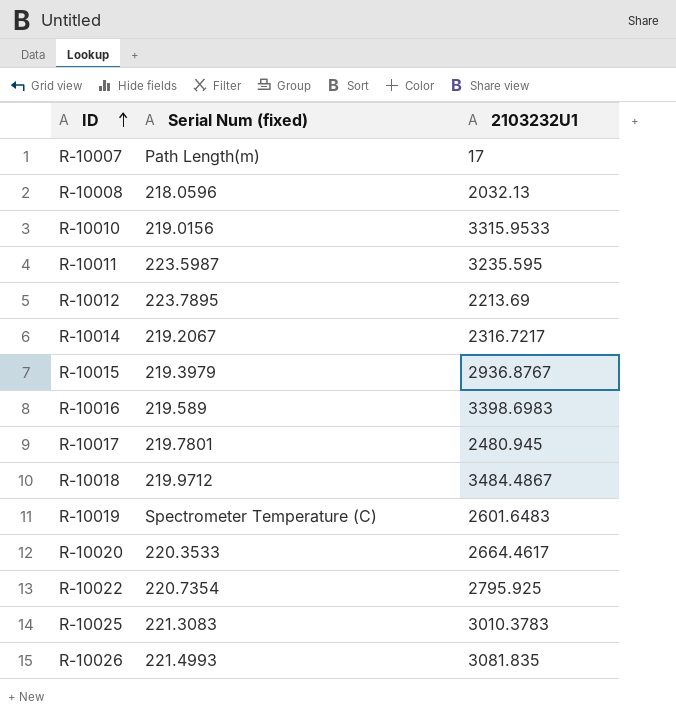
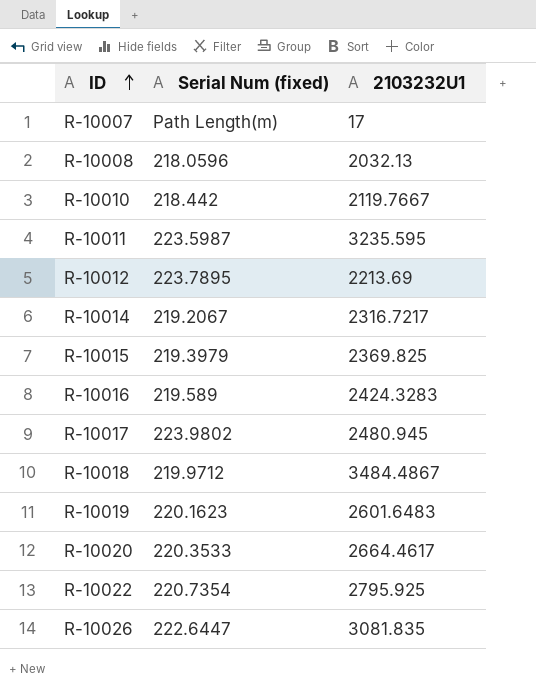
row R-10025: 221.3083 | 3010.3783 -> none
R-10010 | Serial Num (fixed): 219.0156 -> 218.442
R-10010 | 2103232U1: 3315.9533 -> 2119.7667
R-10015 | 2103232U1: 2936.8767 -> 2369.825
R-10016 | 2103232U1: 3398.6983 -> 2424.3283
R-10017 | Serial Num (fixed): 219.7801 -> 223.9802
R-10019 | Serial Num (fixed): Spectrometer Temperature (C) -> 220.1623
R-10026 | Serial Num (fixed): 221.4993 -> 222.6447

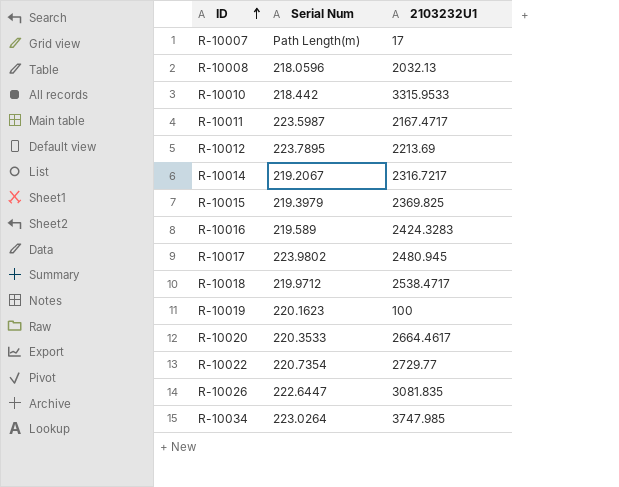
column name: Serial Num (fixed) -> Serial Num
R-10010 | 2103232U1: 2119.7667 -> 3315.9533
R-10011 | 2103232U1: 3235.595 -> 2167.4717
R-10018 | 2103232U1: 3484.4867 -> 2538.4717
R-10019 | 2103232U1: 2601.6483 -> 100
R-10022 | 2103232U1: 2795.925 -> 2729.77
row R-10034: none -> 223.0264 | 3747.985

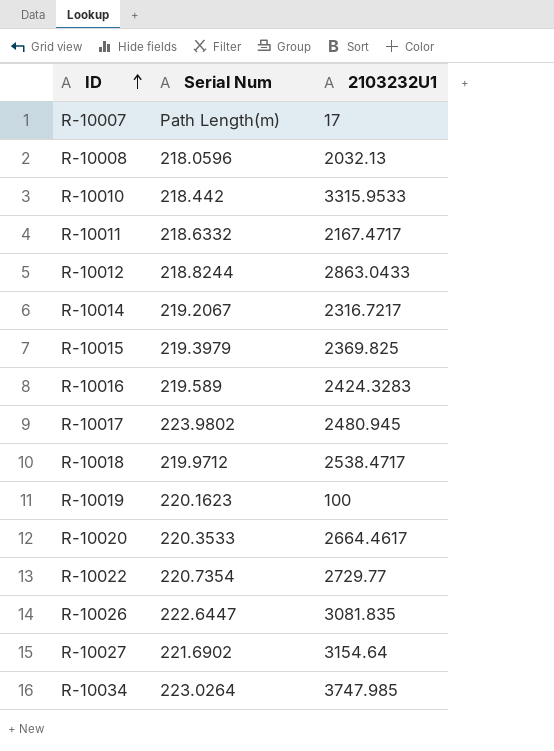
R-10011 | Serial Num: 223.5987 -> 218.6332
R-10012 | Serial Num: 223.7895 -> 218.8244
R-10012 | 2103232U1: 2213.69 -> 2863.0433
row R-10027: none -> 221.6902 | 3154.64

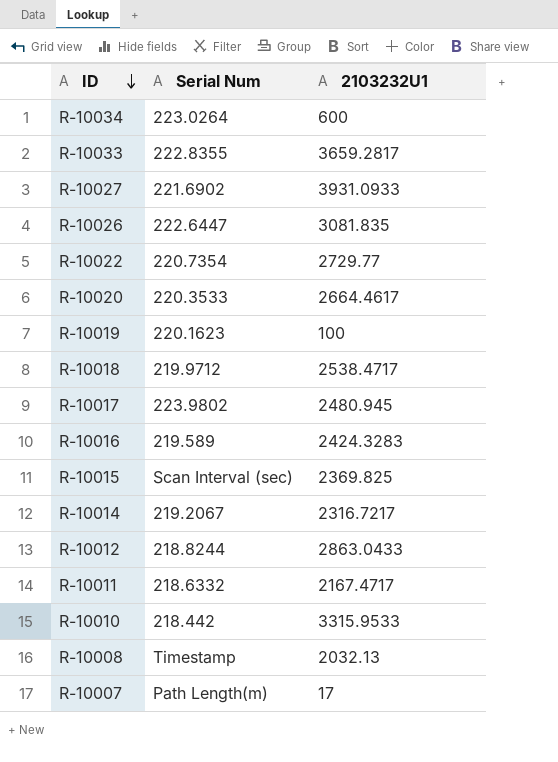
row order: ID ascending -> ID descending
R-10034 | 2103232U1: 3747.985 -> 600
row R-10033: none -> 222.8355 | 3659.2817
R-10027 | 2103232U1: 3154.64 -> 3931.0933
R-10015 | Serial Num: 219.3979 -> Scan Interval (sec)
R-10008 | Serial Num: 218.0596 -> Timestamp

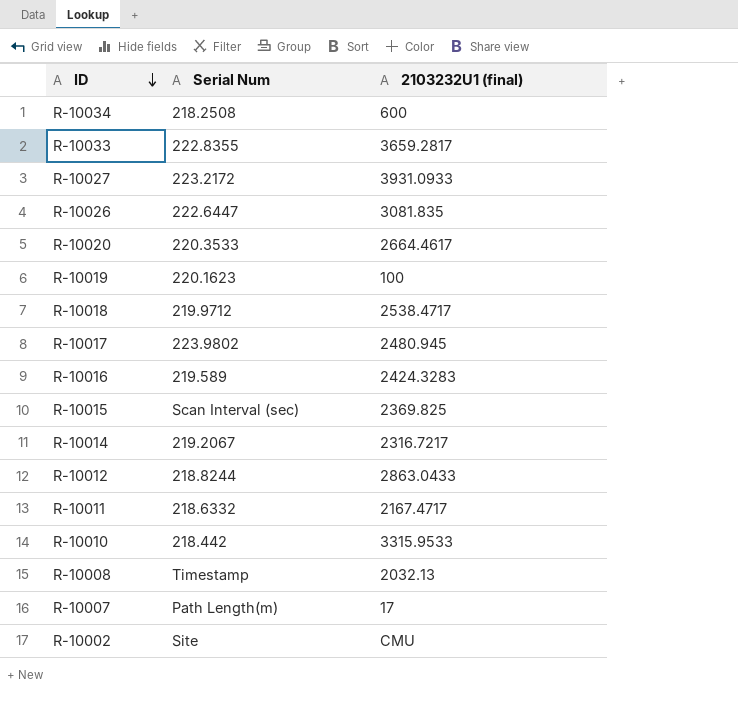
column name: 2103232U1 -> 2103232U1 (final)
row R-10022: 220.7354 | 2729.77 -> none
R-10034 | Serial Num: 223.0264 -> 218.2508
R-10027 | Serial Num: 221.6902 -> 223.2172
row R-10002: none -> Site | CMU

